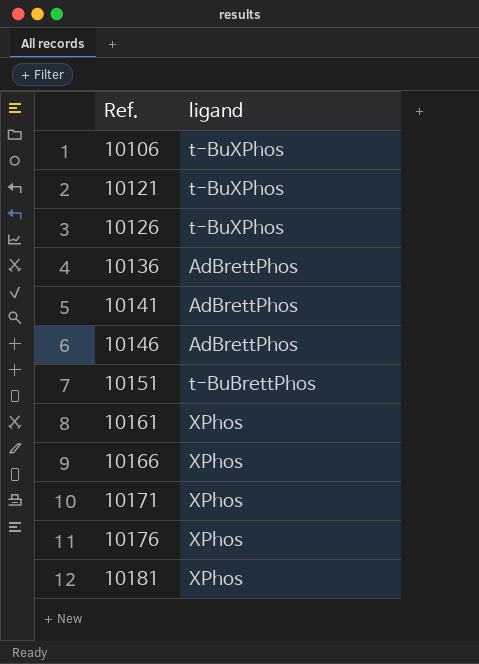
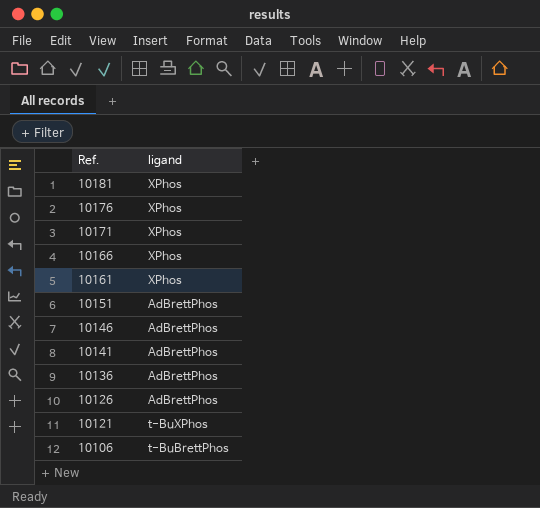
row order: Ref. ascending -> Ref. descending
10151 | ligand: t-BuBrettPhos -> AdBrettPhos
10126 | ligand: t-BuXPhos -> AdBrettPhos
10106 | ligand: t-BuXPhos -> t-BuBrettPhos

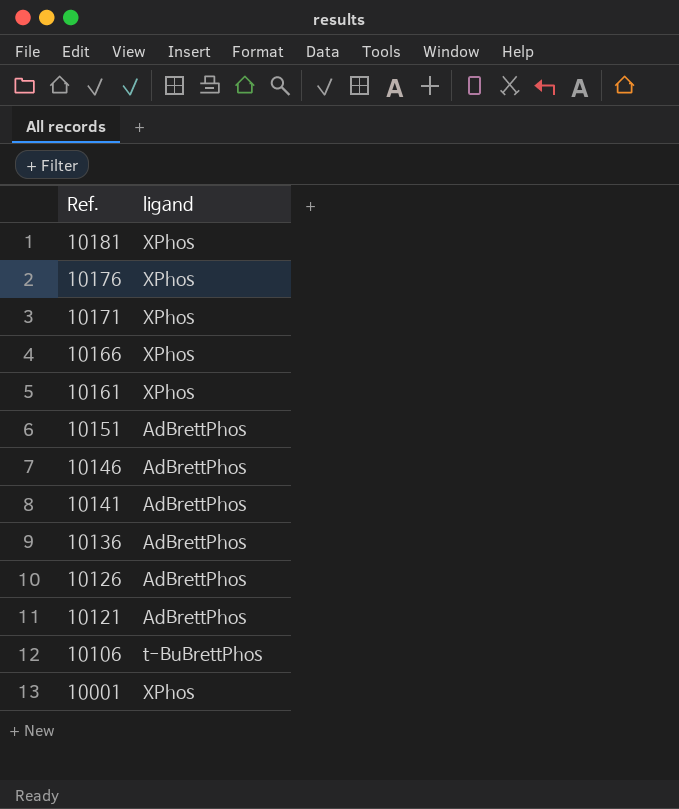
10121 | ligand: t-BuXPhos -> AdBrettPhos
row 10001: none -> XPhos

